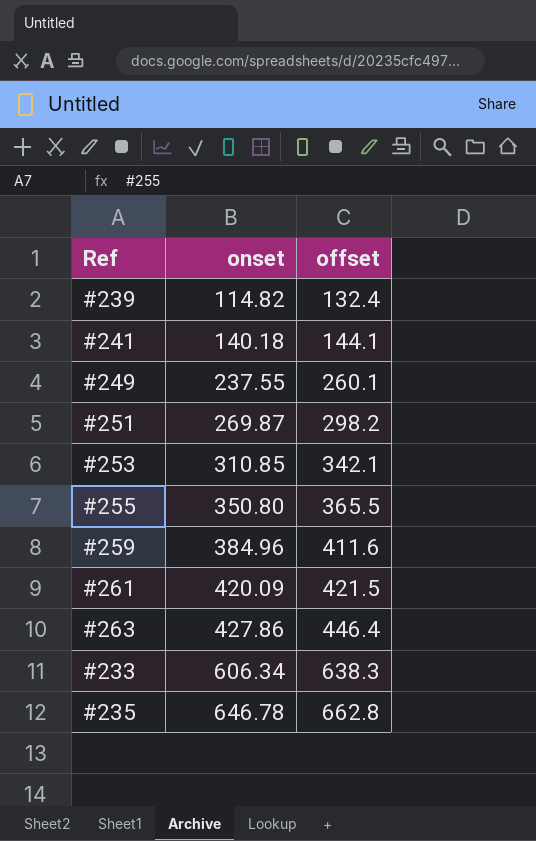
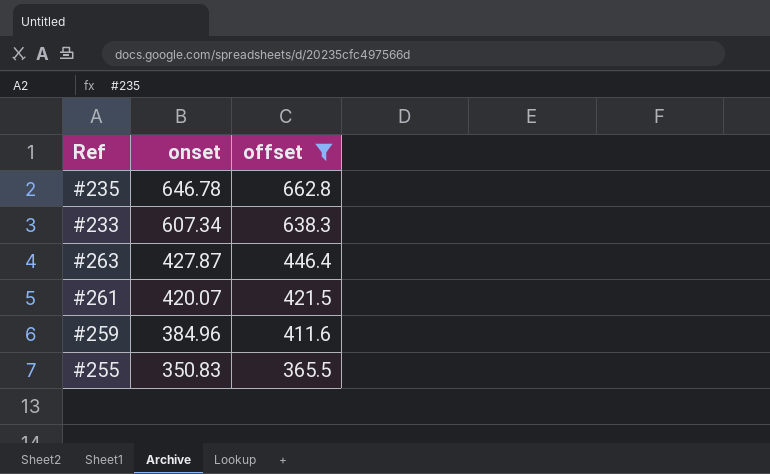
filter: none -> offset >= 365.5
row order: onset ascending -> onset descending
#233 | onset: 606.34 -> 607.34
#263 | onset: 427.86 -> 427.87
#261 | onset: 420.09 -> 420.07
#255 | onset: 350.80 -> 350.83

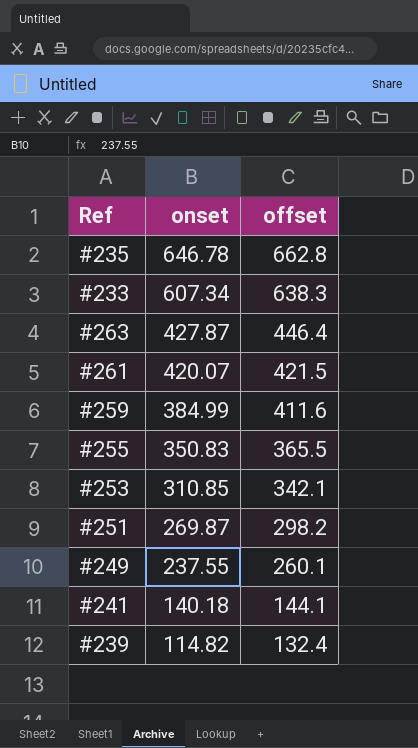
filter: offset >= 365.5 -> none
#259 | onset: 384.96 -> 384.99

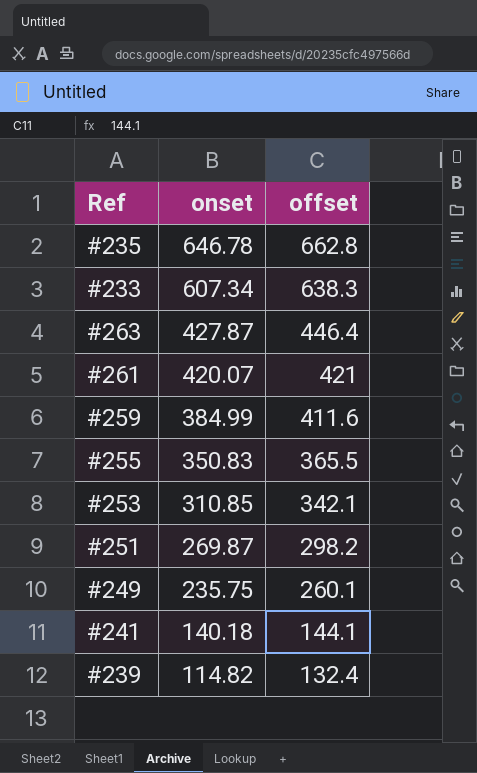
#261 | offset: 421.5 -> 421
#249 | onset: 237.55 -> 235.75

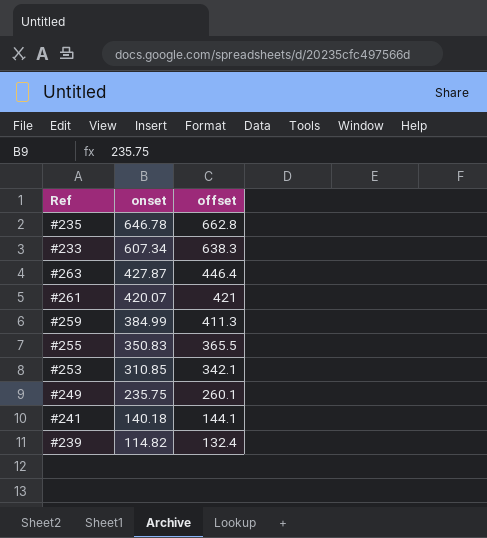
row #251: 269.87 | 298.2 -> none
#259 | offset: 411.6 -> 411.3

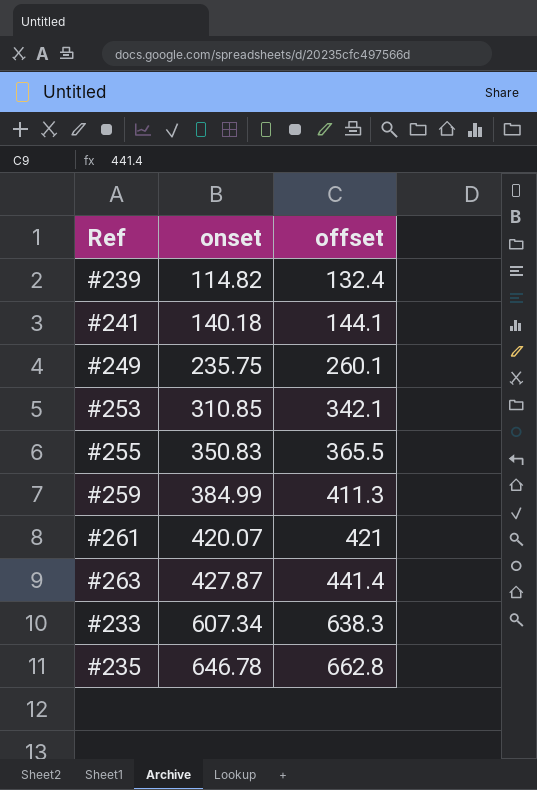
row order: onset descending -> onset ascending
#263 | offset: 446.4 -> 441.4

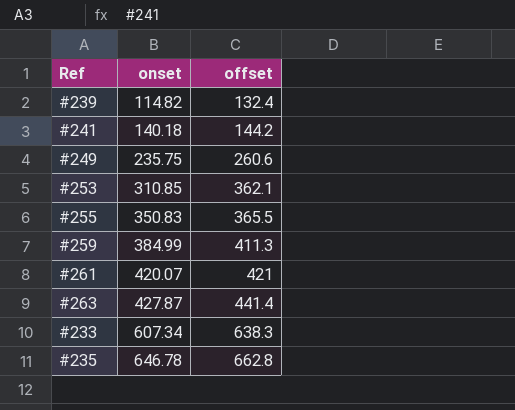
#241 | offset: 144.1 -> 144.2
#249 | offset: 260.1 -> 260.6
#253 | offset: 342.1 -> 362.1

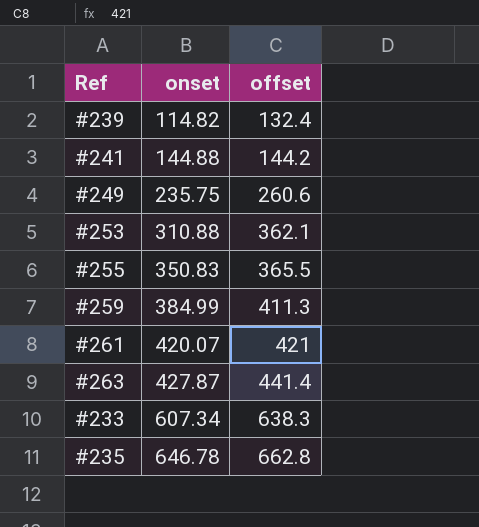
#241 | onset: 140.18 -> 144.88
#253 | onset: 310.85 -> 310.88

